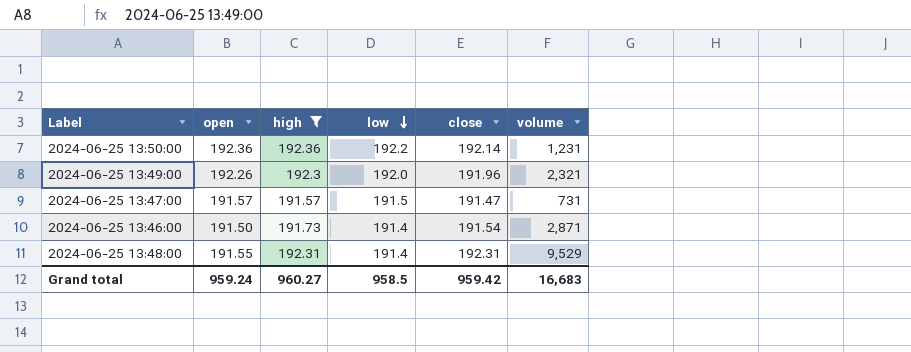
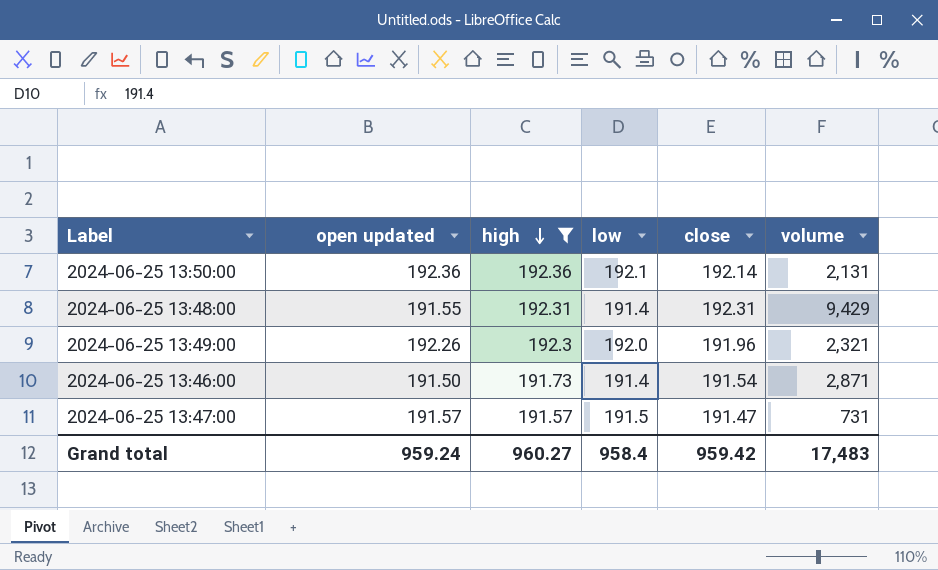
row order: low descending -> high descending
column name: open -> open updated
2024-06-25 13:50:00 | low: 192.2 -> 192.1
2024-06-25 13:50:00 | volume: 1,231 -> 2,131
2024-06-25 13:48:00 | volume: 9,529 -> 9,429
Grand total | low: 958.5 -> 958.4
Grand total | volume: 16,683 -> 17,483

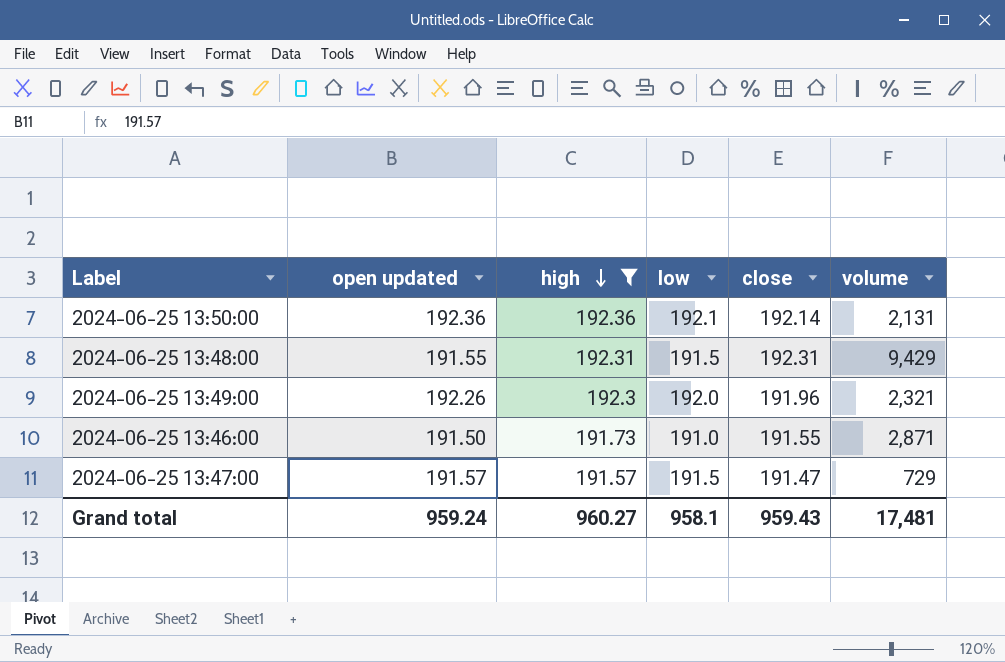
2024-06-25 13:48:00 | low: 191.4 -> 191.5
2024-06-25 13:46:00 | low: 191.4 -> 191.0
2024-06-25 13:46:00 | close: 191.54 -> 191.55
2024-06-25 13:47:00 | volume: 731 -> 729
Grand total | low: 958.4 -> 958.1
Grand total | close: 959.42 -> 959.43
Grand total | volume: 17,483 -> 17,481

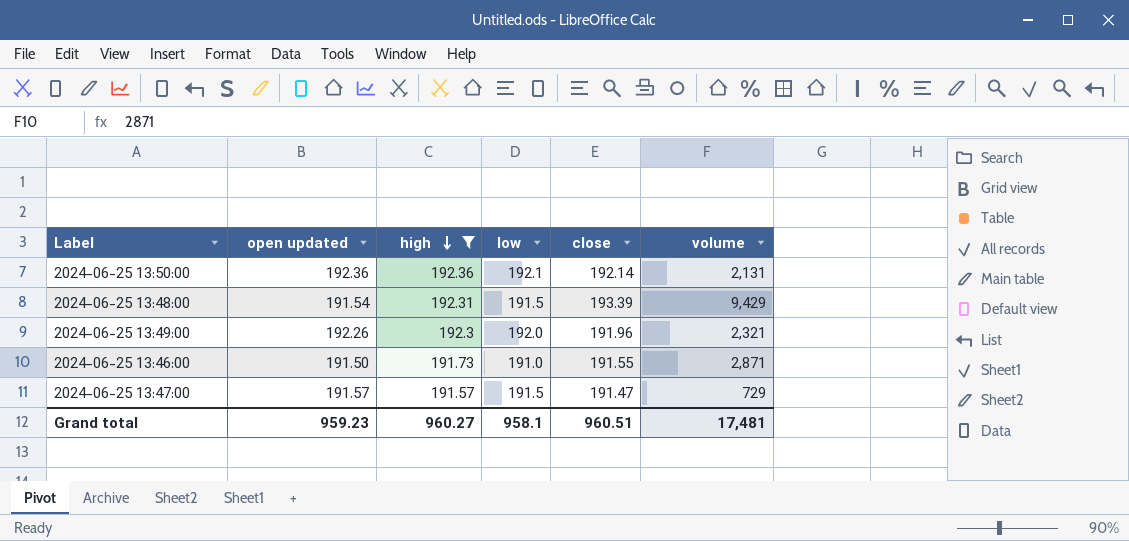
2024-06-25 13:48:00 | open updated: 191.55 -> 191.54
2024-06-25 13:48:00 | close: 192.31 -> 193.39
Grand total | open updated: 959.24 -> 959.23
Grand total | close: 959.43 -> 960.51

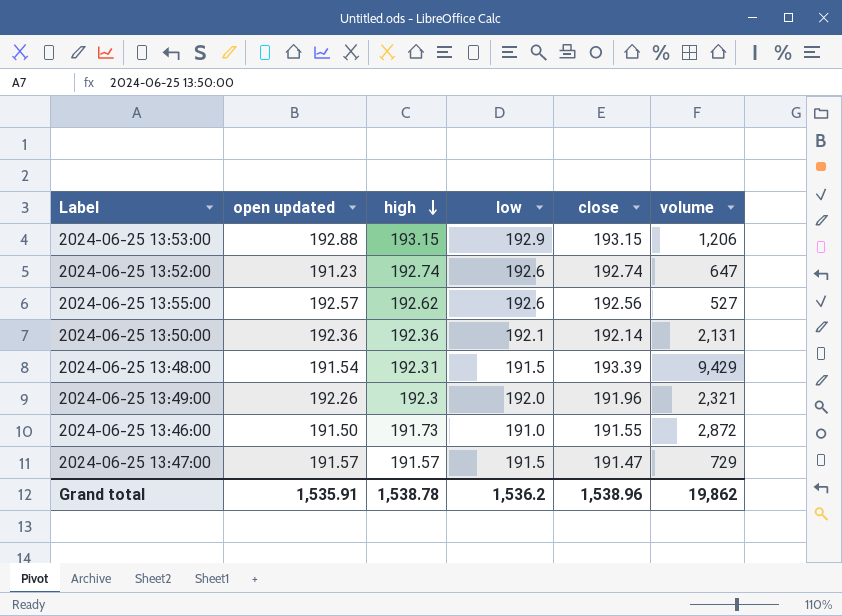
filter: high <= 192.36 -> none
2024-06-25 13:46:00 | volume: 2,871 -> 2,872
Grand total | open updated: 959.23 -> 1,535.91
Grand total | high: 960.27 -> 1,538.78
Grand total | low: 958.1 -> 1,536.2
Grand total | close: 960.51 -> 1,538.96
Grand total | volume: 17,481 -> 19,862

